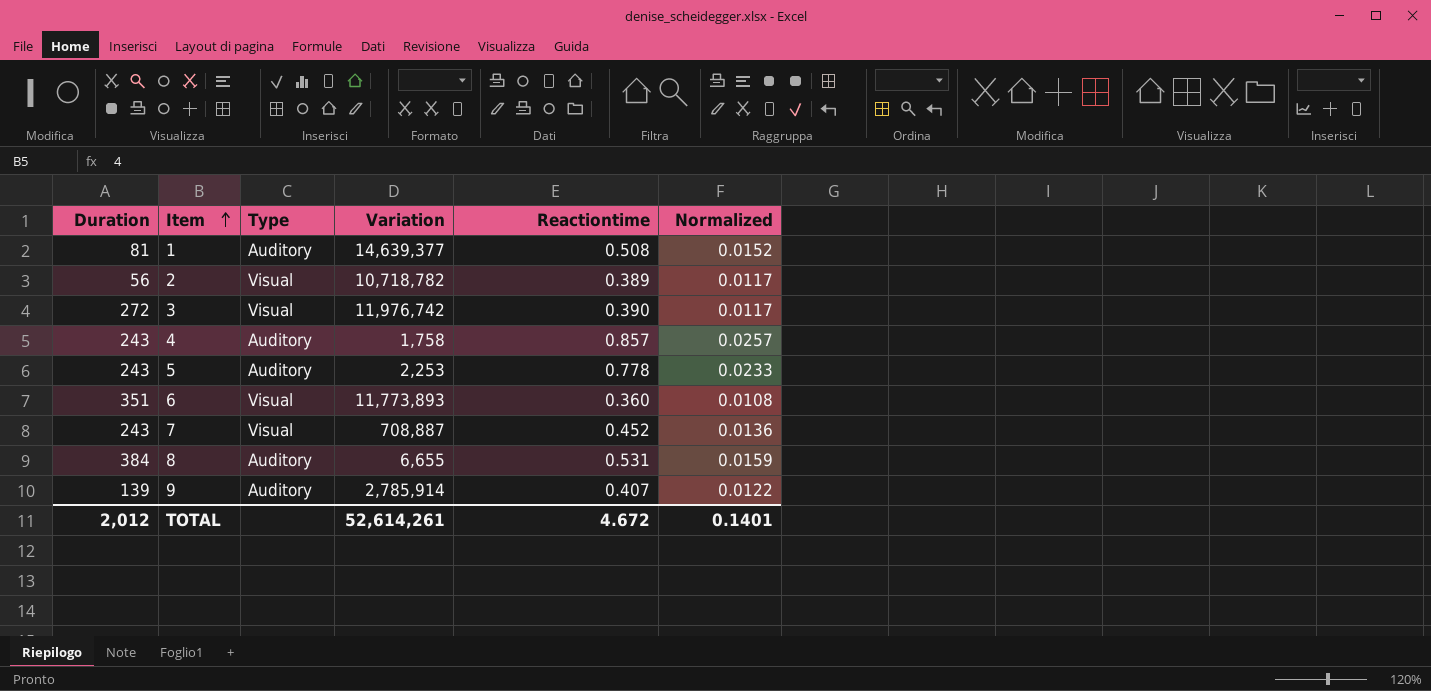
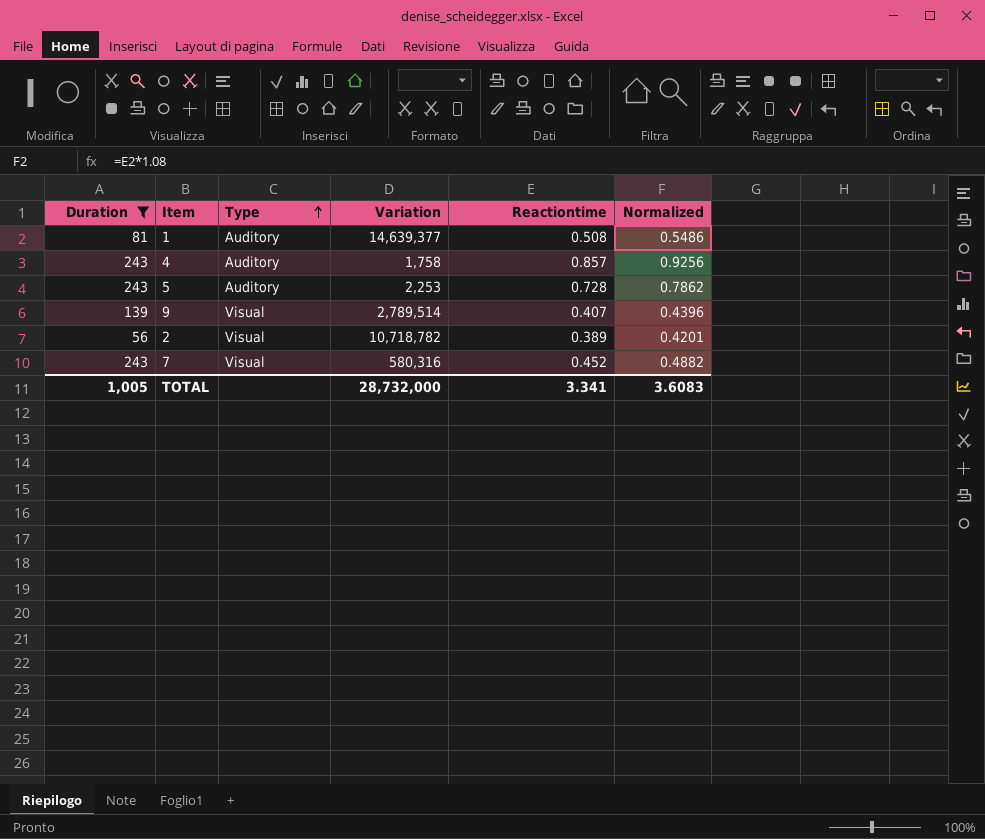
filter: none -> Duration <= 243
row order: Item ascending -> Type ascending
column Normalized | formula: [Reactiontime] * 0.03 -> [Reactiontime] * 1.08
5 | Reactiontime: 0.778 -> 0.728
9 | Type: Auditory -> Visual
9 | Variation: 2,785,914 -> 2,789,514
7 | Variation: 708,887 -> 580,316
TOTAL | Duration: 2,012 -> 1,005
TOTAL | Variation: 52,614,261 -> 28,732,000
TOTAL | Reactiontime: 4.672 -> 3.341
TOTAL | Normalized: 0.1401 -> 3.6083

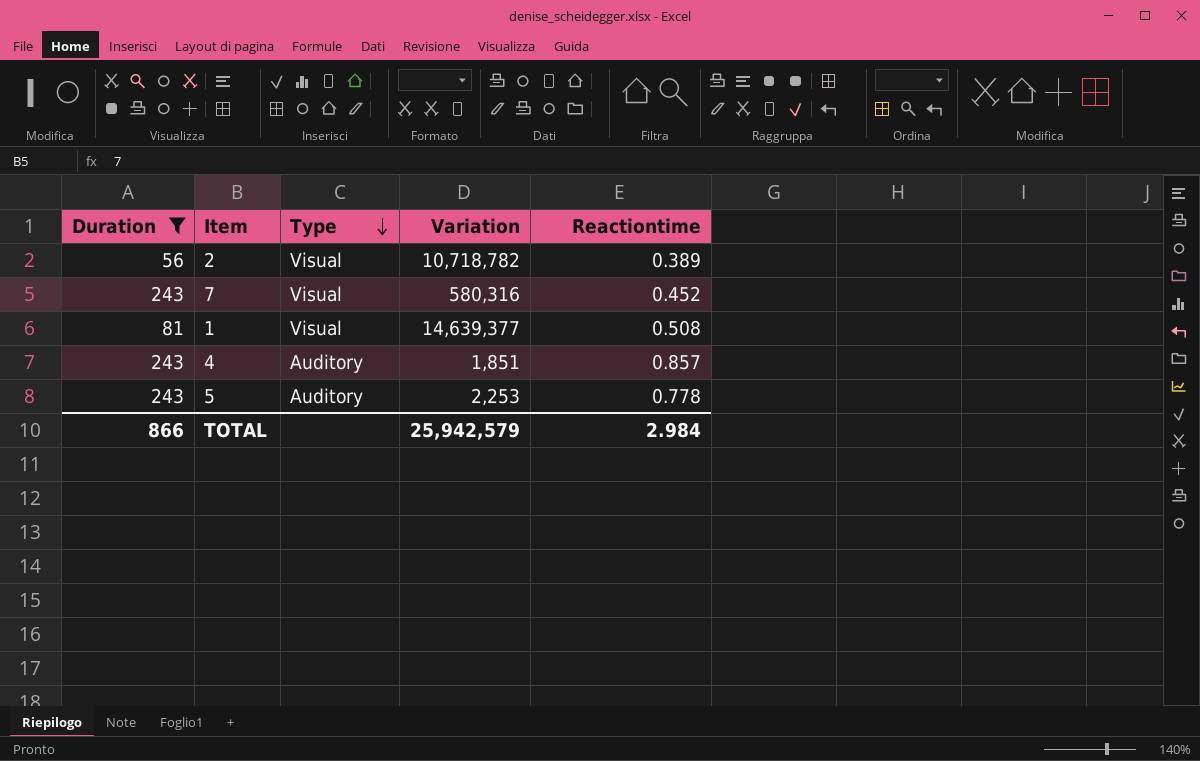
row order: Type ascending -> Type descending
column Normalized | formula: [Reactiontime] * 1.08 -> none
row 9: 139 | Visual | 2,789,514 | 0.407 | 0.4396 -> none
1 | Type: Auditory -> Visual
4 | Variation: 1,758 -> 1,851
5 | Reactiontime: 0.728 -> 0.778
TOTAL | Duration: 1,005 -> 866
TOTAL | Variation: 28,732,000 -> 25,942,579
TOTAL | Reactiontime: 3.341 -> 2.984

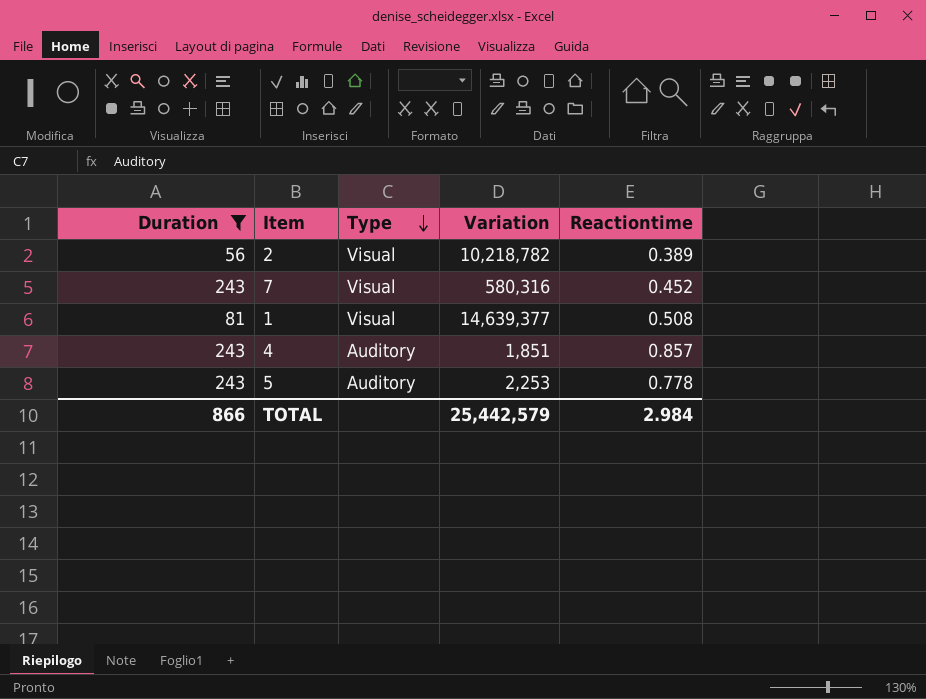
2 | Variation: 10,718,782 -> 10,218,782
TOTAL | Variation: 25,942,579 -> 25,442,579

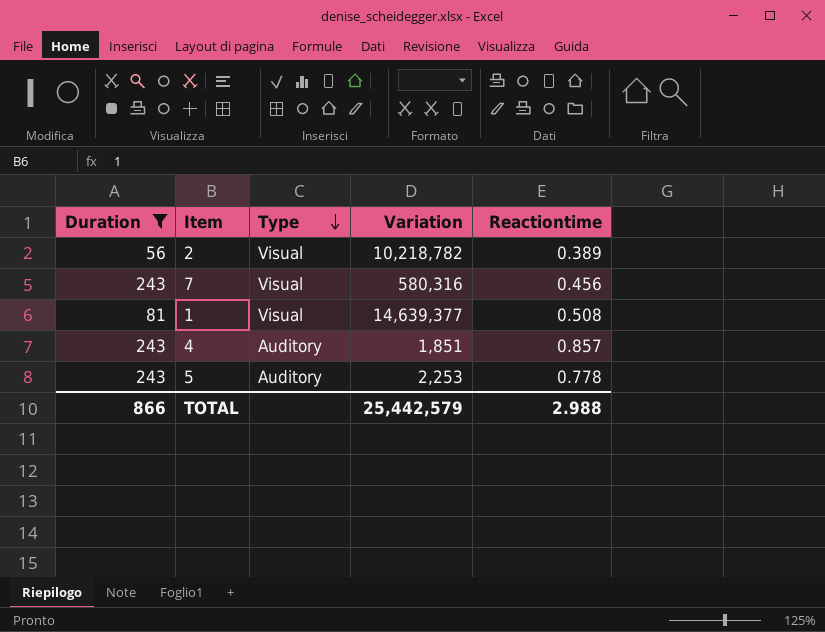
7 | Reactiontime: 0.452 -> 0.456
TOTAL | Reactiontime: 2.984 -> 2.988

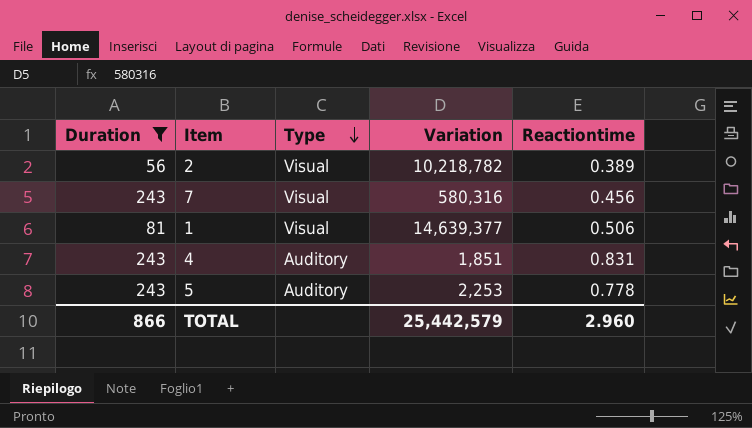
1 | Reactiontime: 0.508 -> 0.506
4 | Reactiontime: 0.857 -> 0.831
TOTAL | Reactiontime: 2.988 -> 2.960

